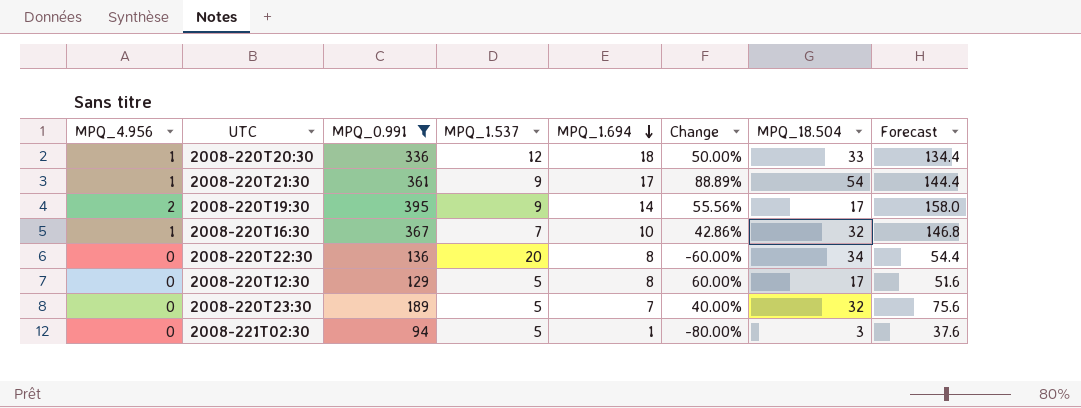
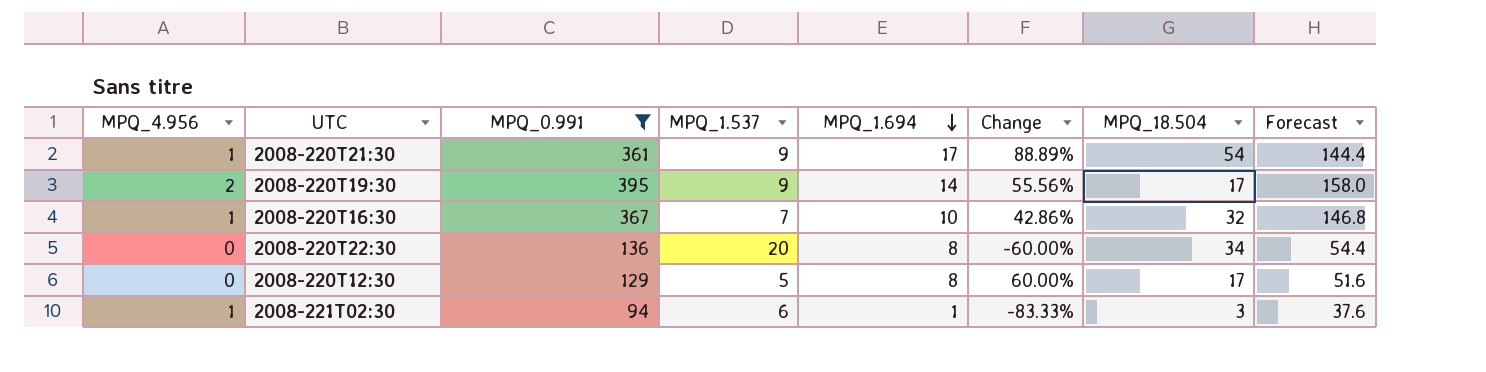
row 2008-220T20:30: 1 | 336 | 12 | 18 | 50.00% | 33 | 134.4 -> none
row 2008-220T23:30: 0 | 189 | 5 | 7 | 40.00% | 32 | 75.6 -> none
2008-221T02:30 | MPQ_4.956: 0 -> 1
2008-221T02:30 | MPQ_1.537: 5 -> 6
2008-221T02:30 | Change: -80.00% -> -83.33%

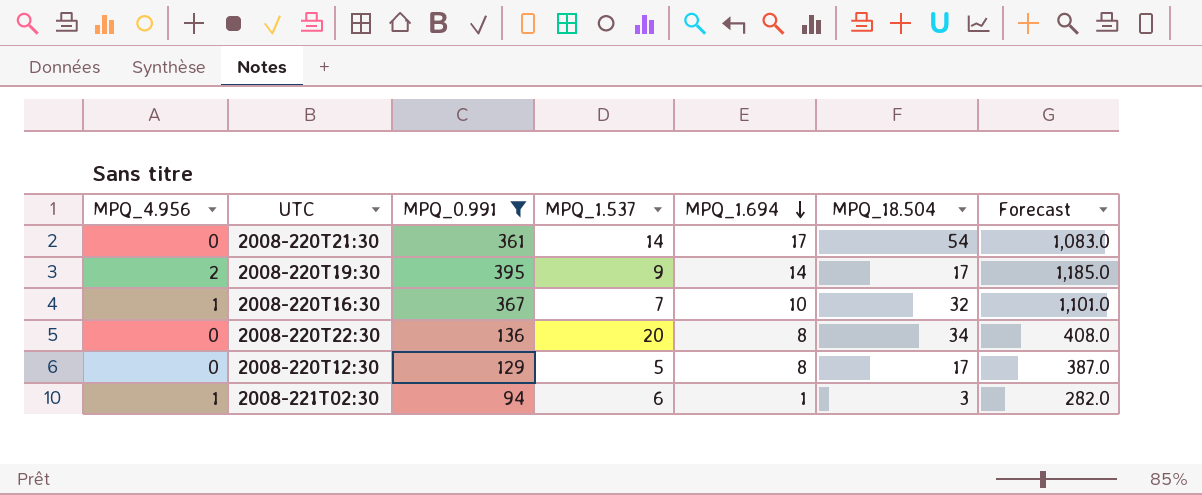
column Change | formula: ([MPQ_1.694] - [MPQ_1.537]) / [MPQ_1.537] -> none
column Forecast | formula: [MPQ_0.991] * 0.4 -> [MPQ_0.991] * 3
2008-220T21:30 | MPQ_4.956: 1 -> 0
2008-220T21:30 | MPQ_1.537: 9 -> 14

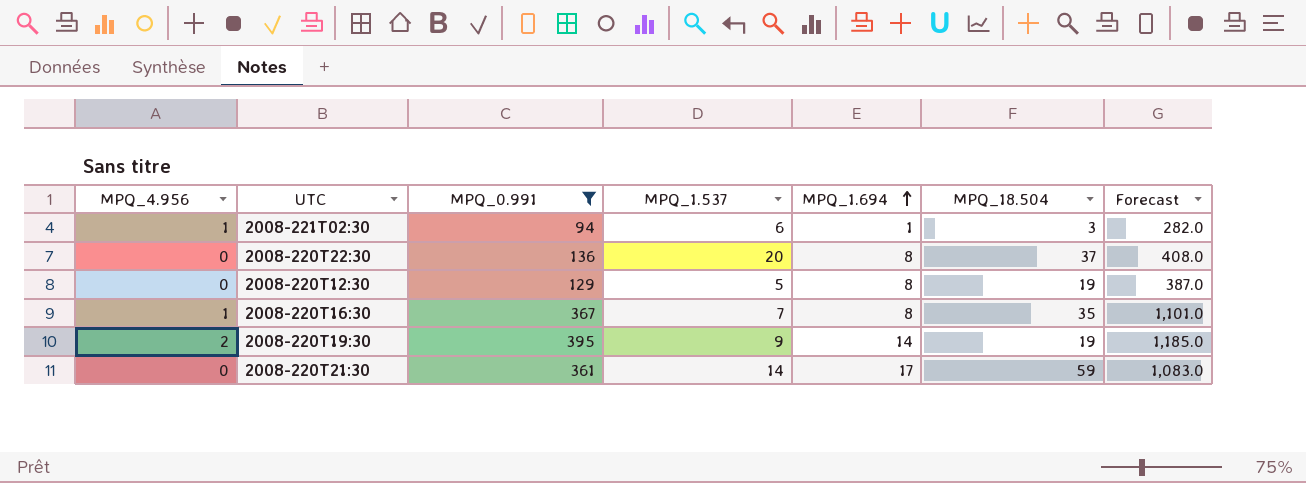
row order: MPQ_1.694 descending -> MPQ_1.694 ascending
2008-220T22:30 | MPQ_18.504: 34 -> 37
2008-220T12:30 | MPQ_18.504: 17 -> 19
2008-220T16:30 | MPQ_1.694: 10 -> 8
2008-220T16:30 | MPQ_18.504: 32 -> 35
2008-220T19:30 | MPQ_18.504: 17 -> 19
2008-220T21:30 | MPQ_18.504: 54 -> 59

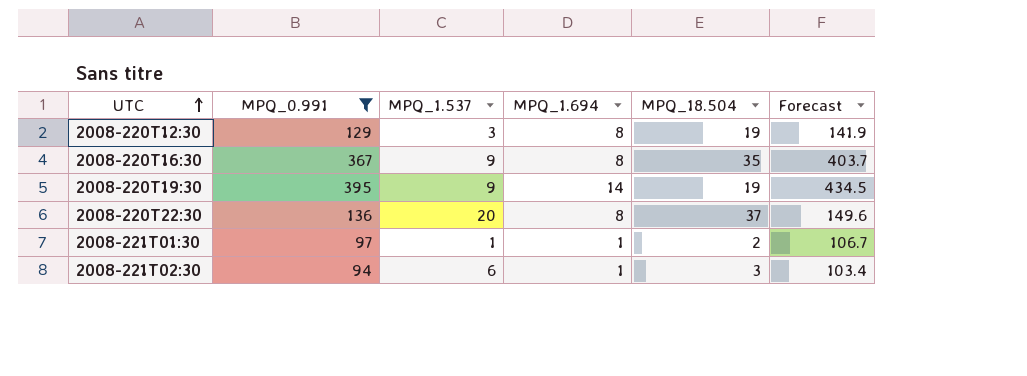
row order: MPQ_1.694 ascending -> UTC ascending
column MPQ_4.956 | position: 1 -> none
column Forecast | formula: [MPQ_0.991] * 3 -> [MPQ_0.991] * 1.1
row 2008-220T21:30: 0 | 361 | 14 | 17 | 59 | 1,083.0 -> none
2008-220T12:30 | MPQ_1.537: 5 -> 3
2008-220T16:30 | MPQ_1.537: 7 -> 9
row 2008-221T01:30: none -> 97 | 1 | 1 | 2 | 106.7

